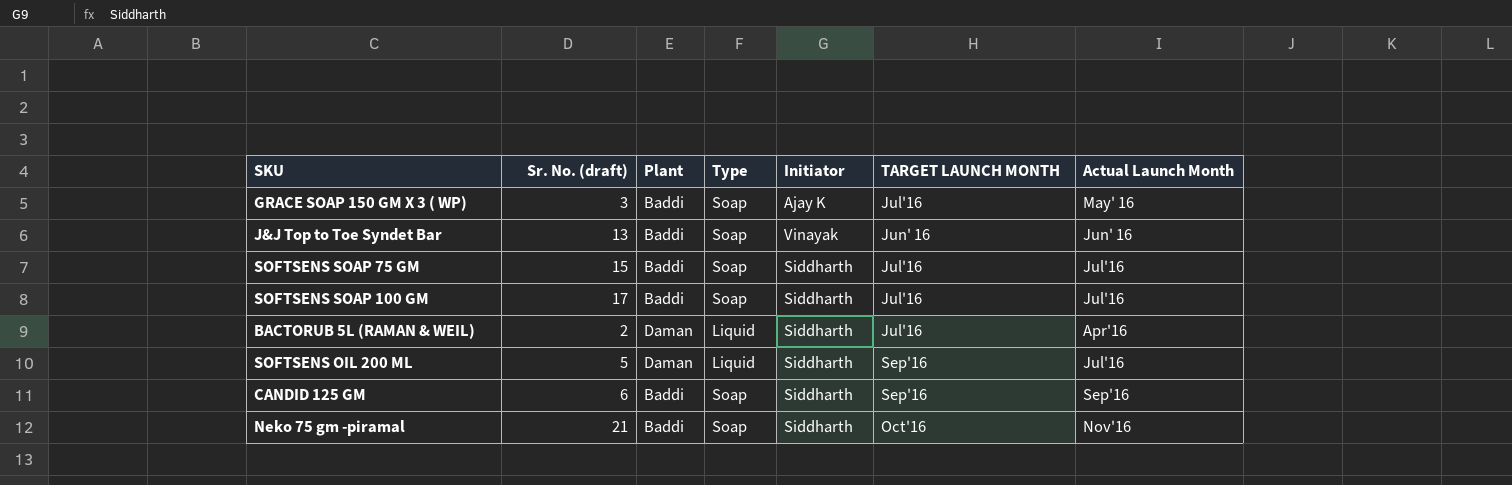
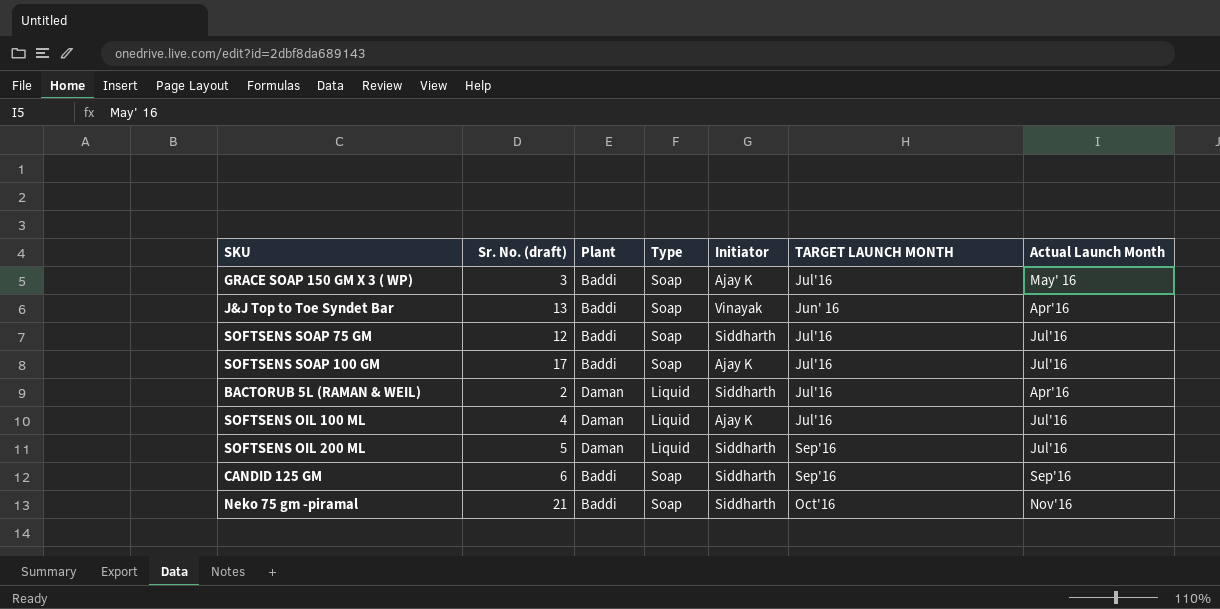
J&J Top to Toe Syndet Bar | Actual Launch Month: Jun' 16 -> Apr'16
SOFTSENS SOAP 75 GM | Sr. No. (draft): 15 -> 12
SOFTSENS SOAP 100 GM | Initiator: Siddharth -> Ajay K
row SOFTSENS OIL 100 ML: none -> 4 | Daman | Liquid | Ajay K | Jul'16 | Jul'16

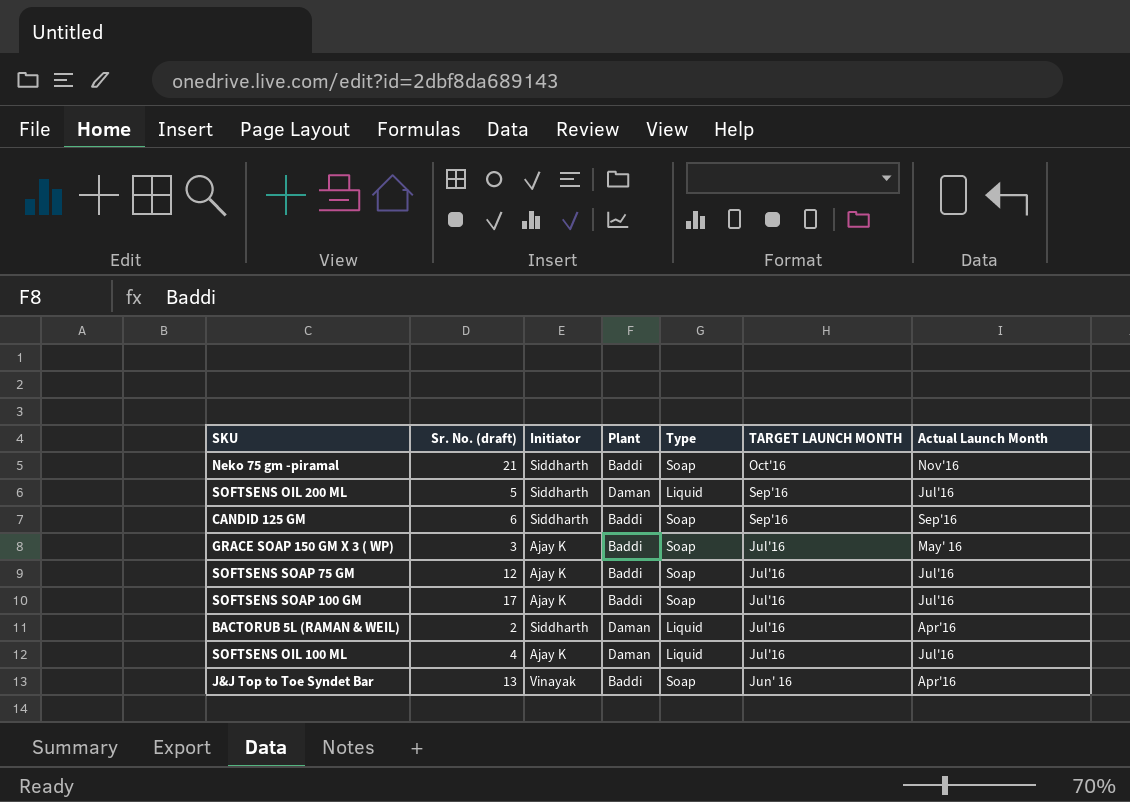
row order: none -> TARGET LAUNCH MONTH descending
column Initiator | position: 5 -> 3
SOFTSENS SOAP 75 GM | Initiator: Siddharth -> Ajay K

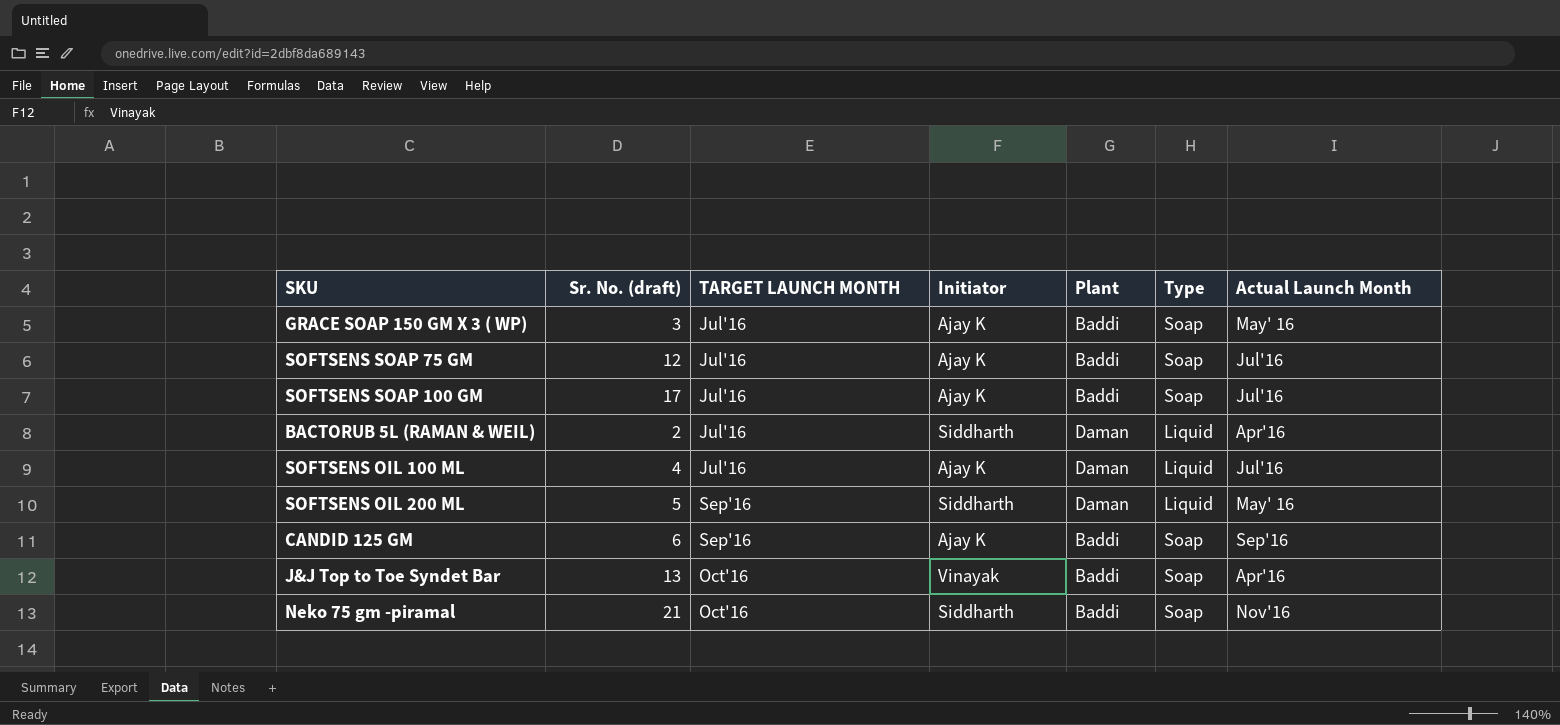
row order: TARGET LAUNCH MONTH descending -> TARGET LAUNCH MONTH ascending
column TARGET LAUNCH MONTH | position: 6 -> 3
SOFTSENS OIL 200 ML | Actual Launch Month: Jul'16 -> May' 16
CANDID 125 GM | Initiator: Siddharth -> Ajay K
J&J Top to Toe Syndet Bar | TARGET LAUNCH MONTH: Jun' 16 -> Oct'16

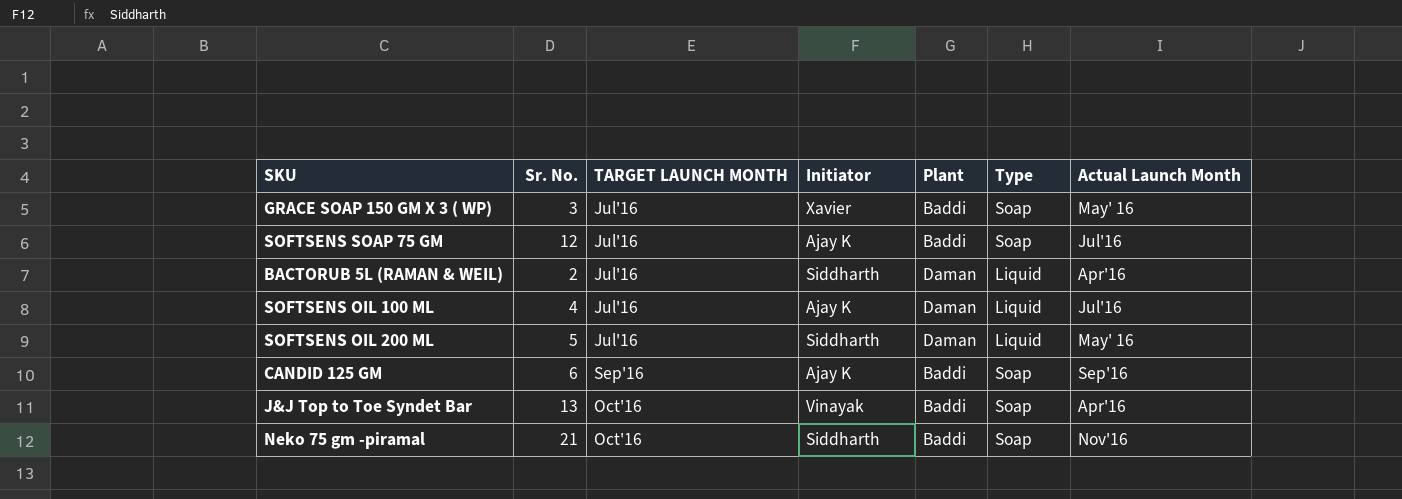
column name: Sr. No. (draft) -> Sr. No.
row SOFTSENS SOAP 100 GM: 17 | Jul'16 | Ajay K | Baddi | Soap | Jul'16 -> none
GRACE SOAP 150 GM X 3 ( WP) | Initiator: Ajay K -> Xavier
SOFTSENS OIL 200 ML | TARGET LAUNCH MONTH: Sep'16 -> Jul'16

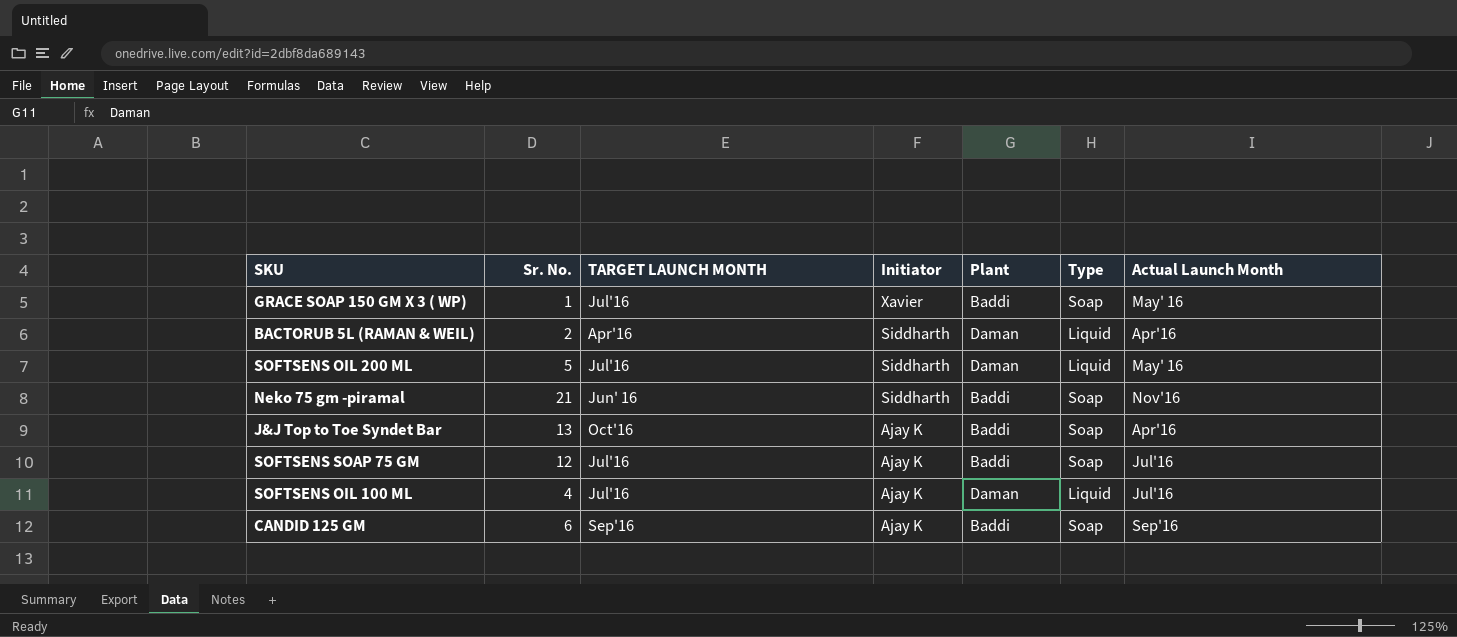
row order: TARGET LAUNCH MONTH ascending -> Initiator descending
GRACE SOAP 150 GM X 3 ( WP) | Sr. No.: 3 -> 1
BACTORUB 5L (RAMAN & WEIL) | TARGET LAUNCH MONTH: Jul'16 -> Apr'16
Neko 75 gm -piramal | TARGET LAUNCH MONTH: Oct'16 -> Jun' 16
J&J Top to Toe Syndet Bar | Initiator: Vinayak -> Ajay K

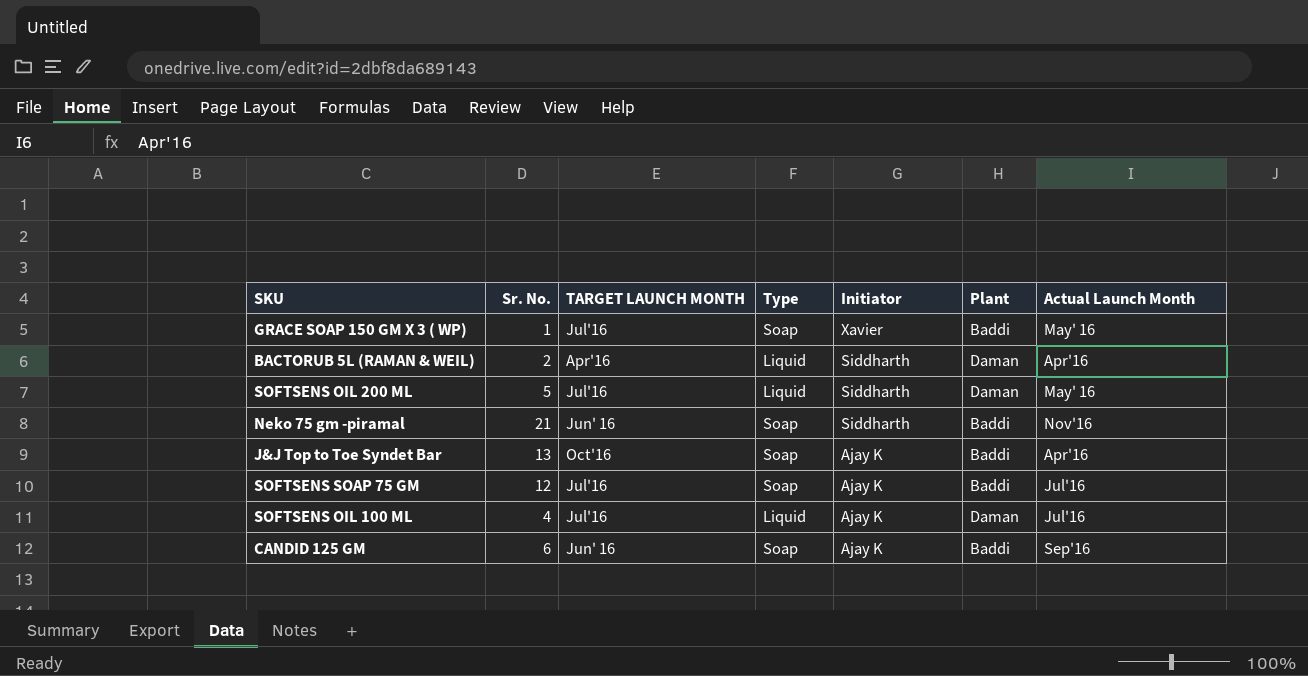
column Type | position: 6 -> 4
CANDID 125 GM | TARGET LAUNCH MONTH: Sep'16 -> Jun' 16

